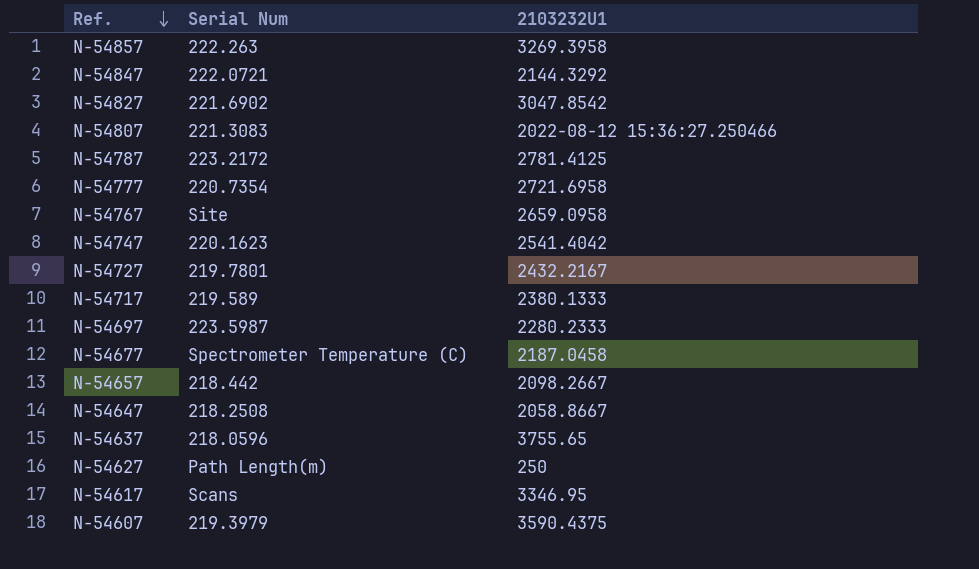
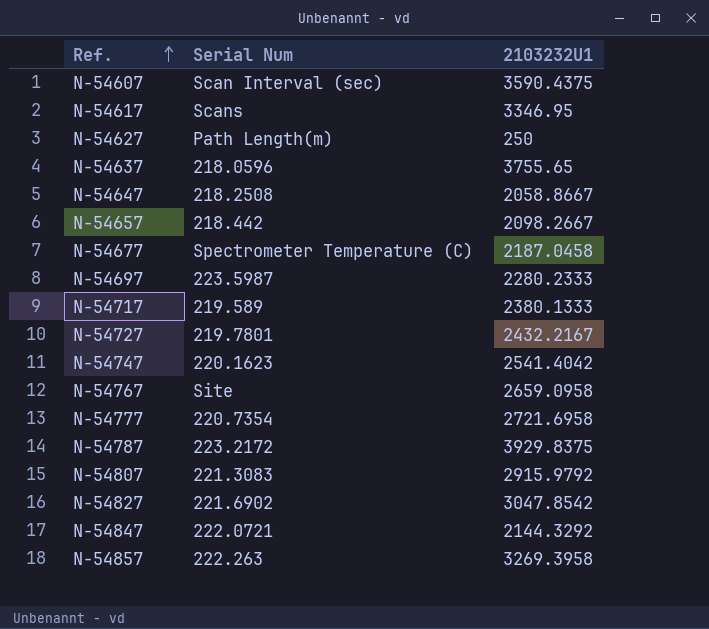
row order: Ref. descending -> Ref. ascending
N-54607 | Serial Num: 219.3979 -> Scan Interval (sec)
N-54787 | 2103232U1: 2781.4125 -> 3929.8375
N-54807 | 2103232U1: 2022-08-12 15:36:27.250466 -> 2915.9792

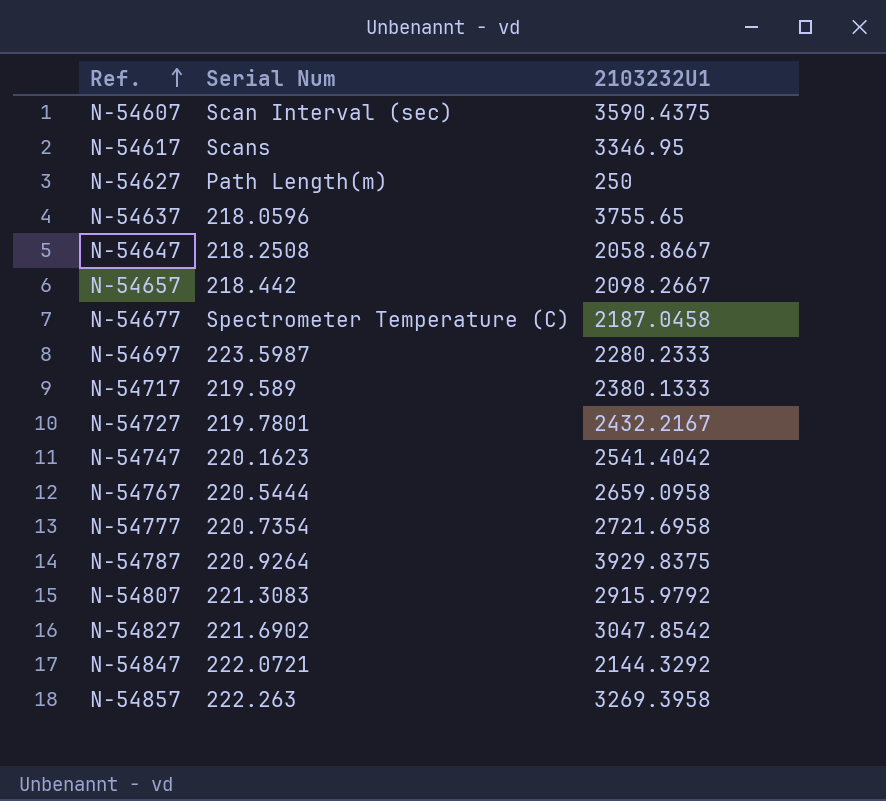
N-54767 | Serial Num: Site -> 220.5444
N-54787 | Serial Num: 223.2172 -> 220.9264

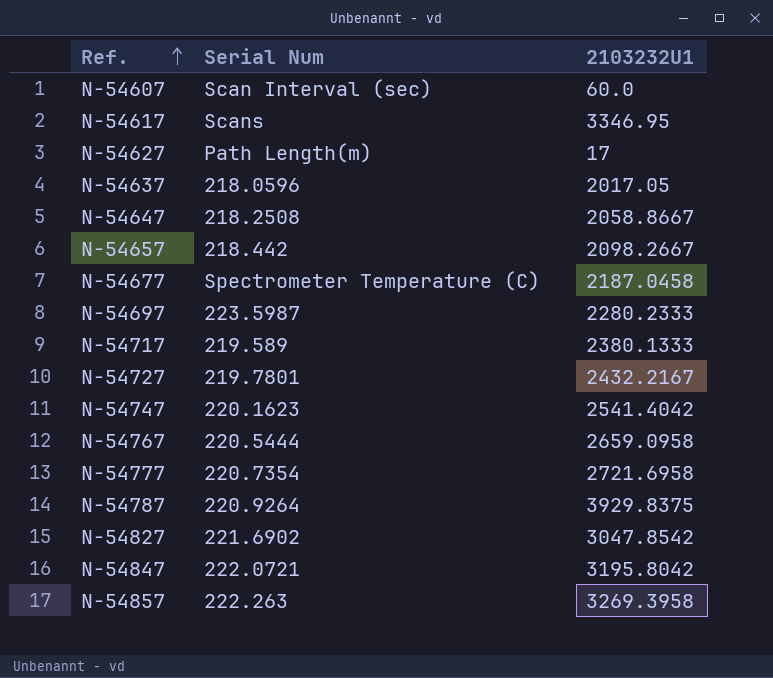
row N-54807: 221.3083 | 2915.9792 -> none
N-54607 | 2103232U1: 3590.4375 -> 60.0
N-54627 | 2103232U1: 250 -> 17
N-54637 | 2103232U1: 3755.65 -> 2017.05
N-54847 | 2103232U1: 2144.3292 -> 3195.8042

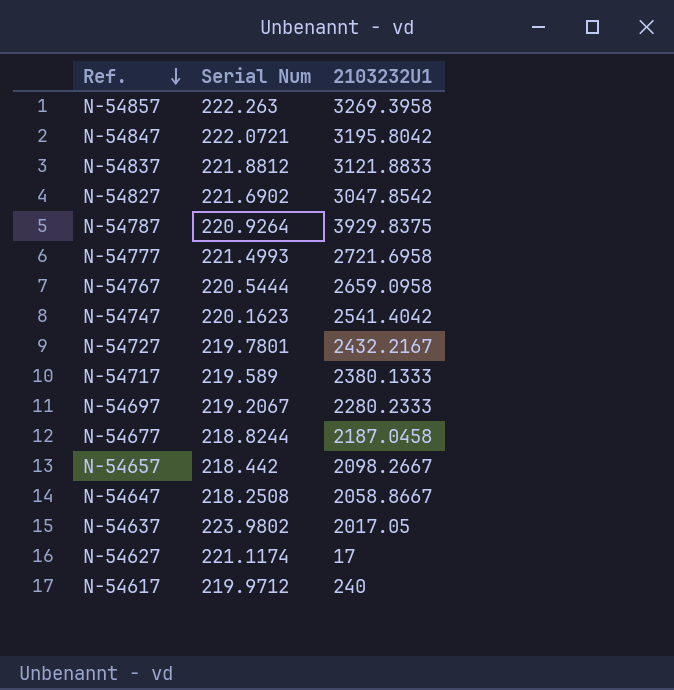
row order: Ref. ascending -> Ref. descending
row N-54607: Scan Interval (sec) | 60.0 -> none
row N-54837: none -> 221.8812 | 3121.8833
N-54777 | Serial Num: 220.7354 -> 221.4993
N-54697 | Serial Num: 223.5987 -> 219.2067
N-54677 | Serial Num: Spectrometer Temperature (C) -> 218.8244
N-54637 | Serial Num: 218.0596 -> 223.9802
N-54627 | Serial Num: Path Length(m) -> 221.1174
N-54617 | Serial Num: Scans -> 219.9712
N-54617 | 2103232U1: 3346.95 -> 240

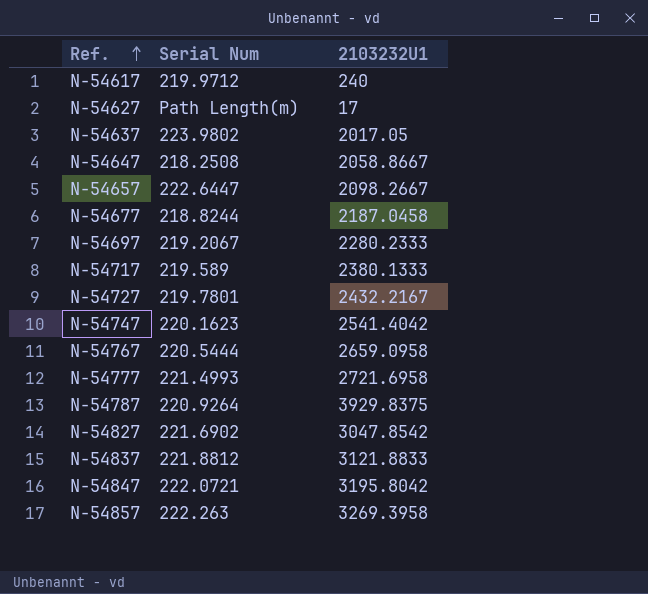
row order: Ref. descending -> Ref. ascending
N-54627 | Serial Num: 221.1174 -> Path Length(m)
N-54657 | Serial Num: 218.442 -> 222.6447

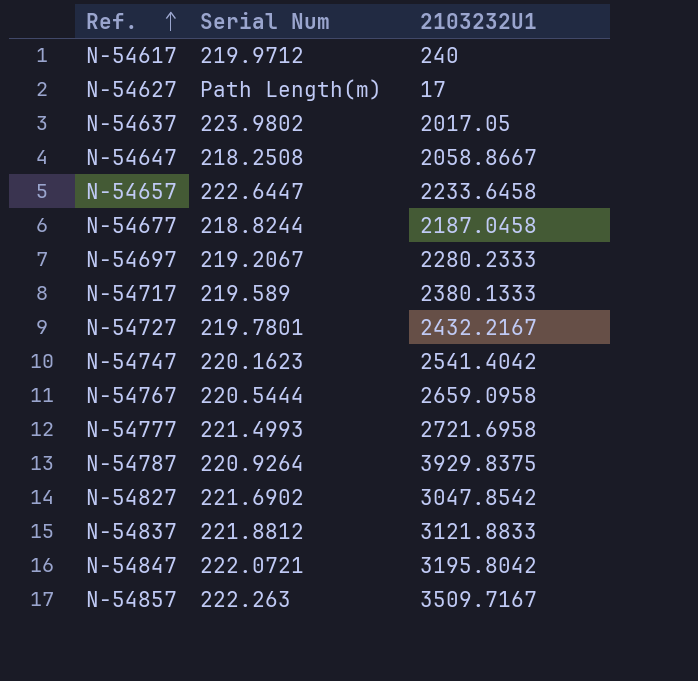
N-54657 | 2103232U1: 2098.2667 -> 2233.6458
N-54857 | 2103232U1: 3269.3958 -> 3509.7167

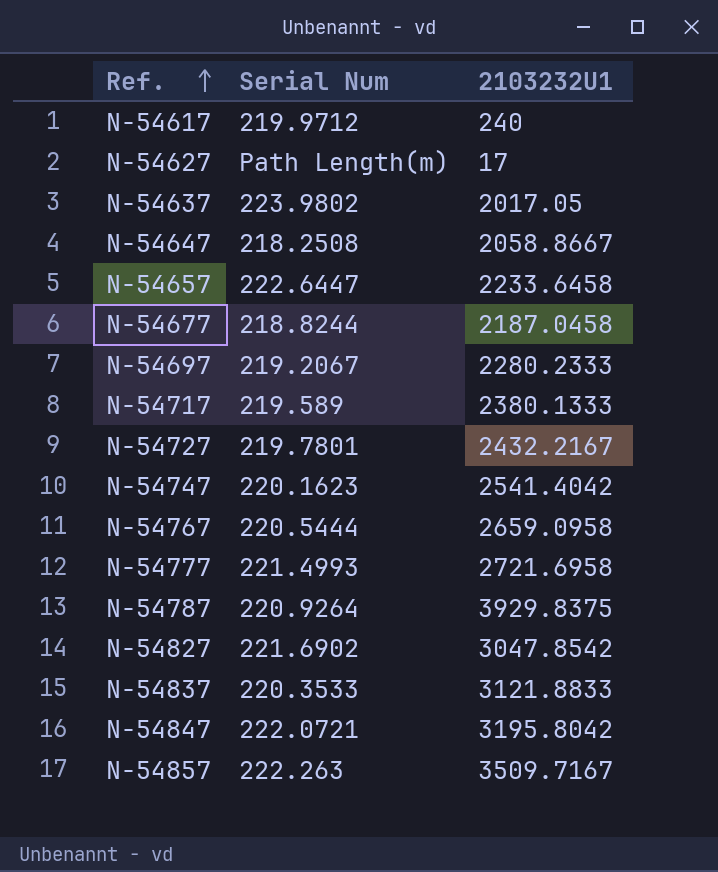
N-54837 | Serial Num: 221.8812 -> 220.3533

